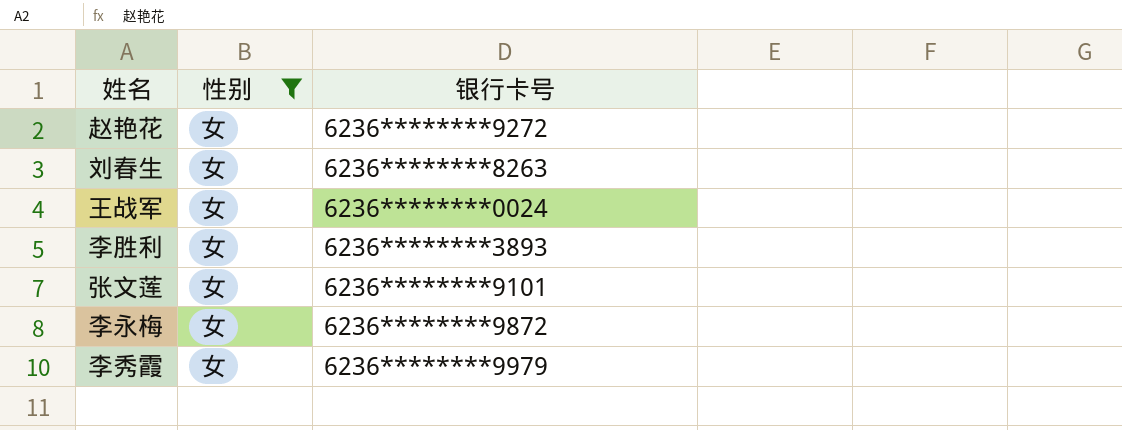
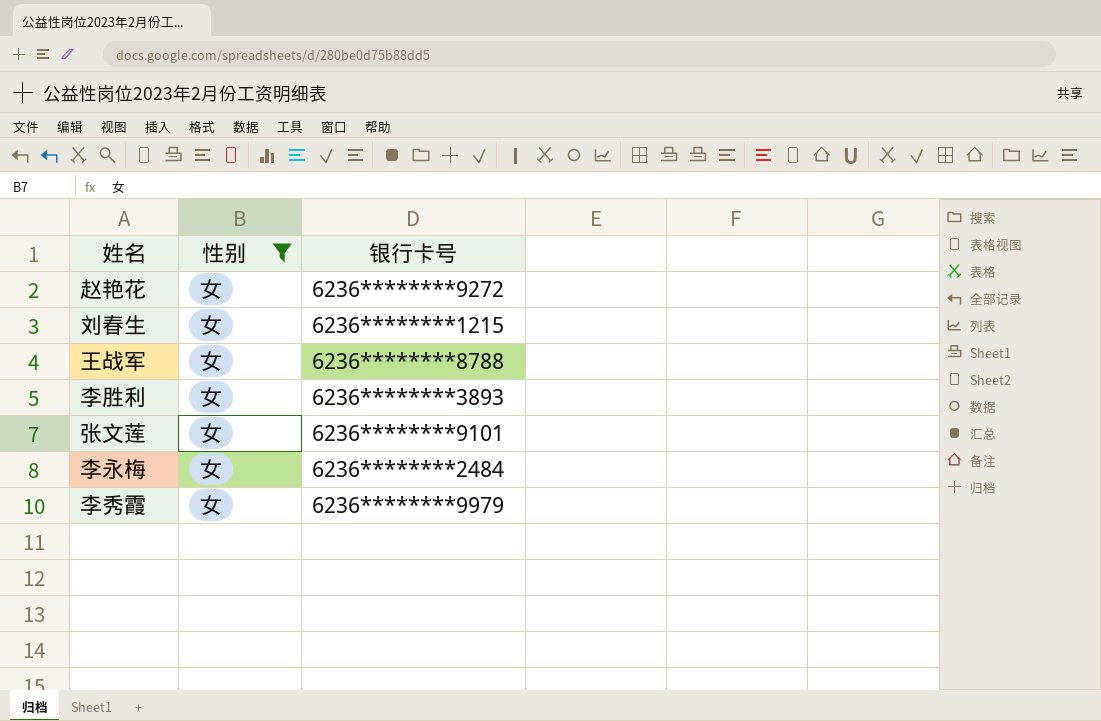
刘春生 | 银行卡号: 6236********8263 -> 6236********1215
王战军 | 银行卡号: 6236********0024 -> 6236********8788
李永梅 | 银行卡号: 6236********9872 -> 6236********2484

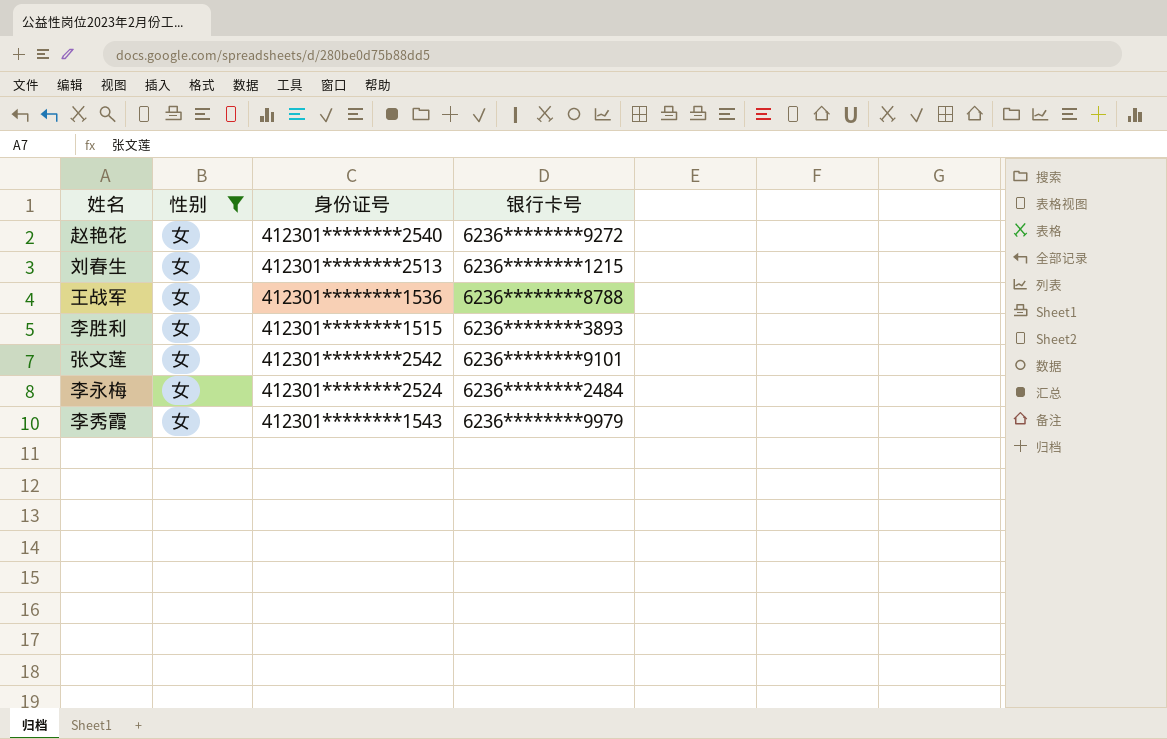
column 身份证号 | position: none -> 3

